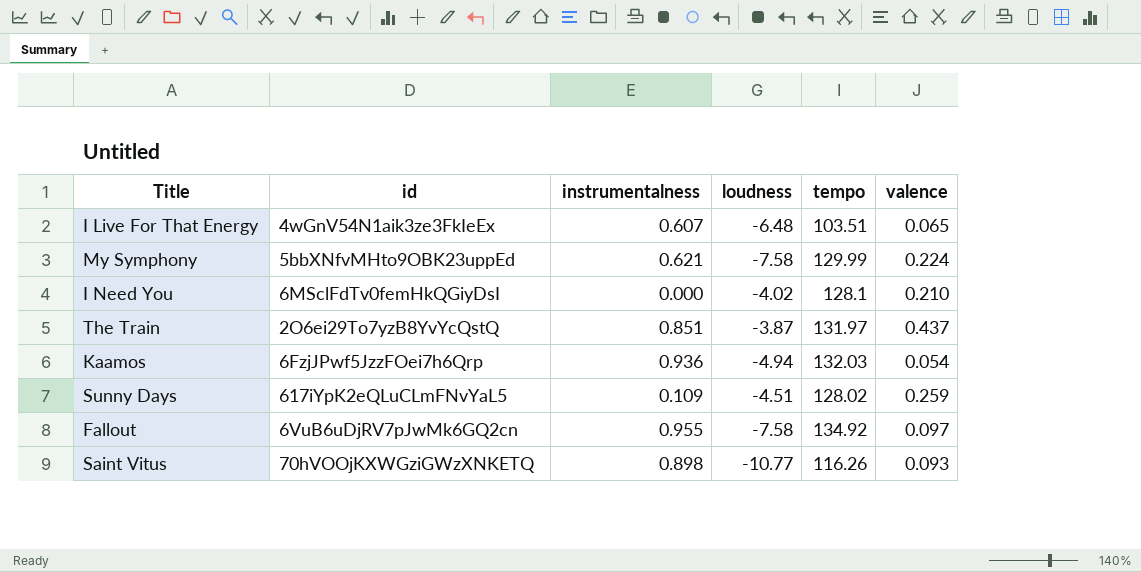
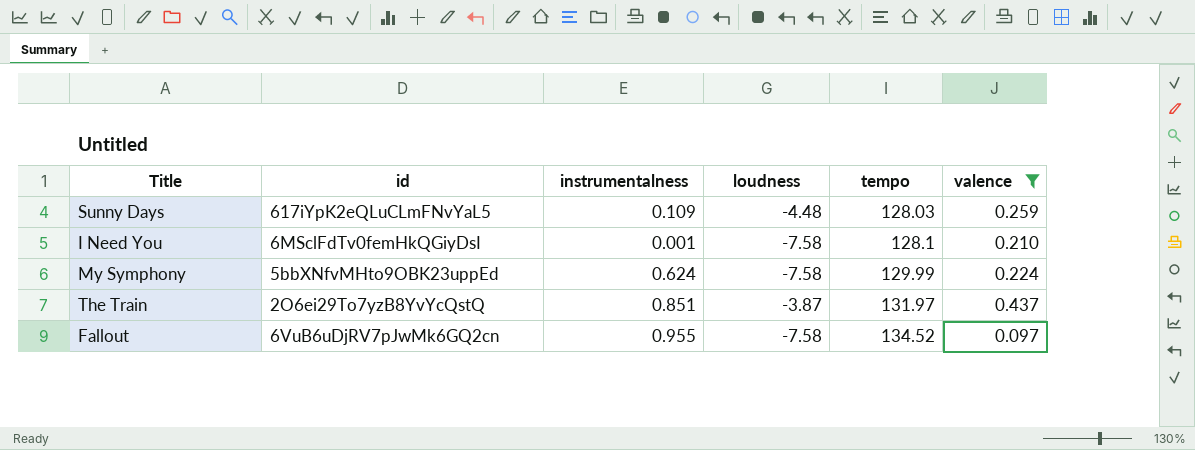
filter: none -> valence >= 0.097
row order: none -> tempo ascending
Sunny Days | loudness: -4.51 -> -4.48
Sunny Days | tempo: 128.02 -> 128.03
I Need You | instrumentalness: 0.000 -> 0.001
I Need You | loudness: -4.02 -> -7.58
My Symphony | instrumentalness: 0.621 -> 0.624
Fallout | tempo: 134.92 -> 134.52

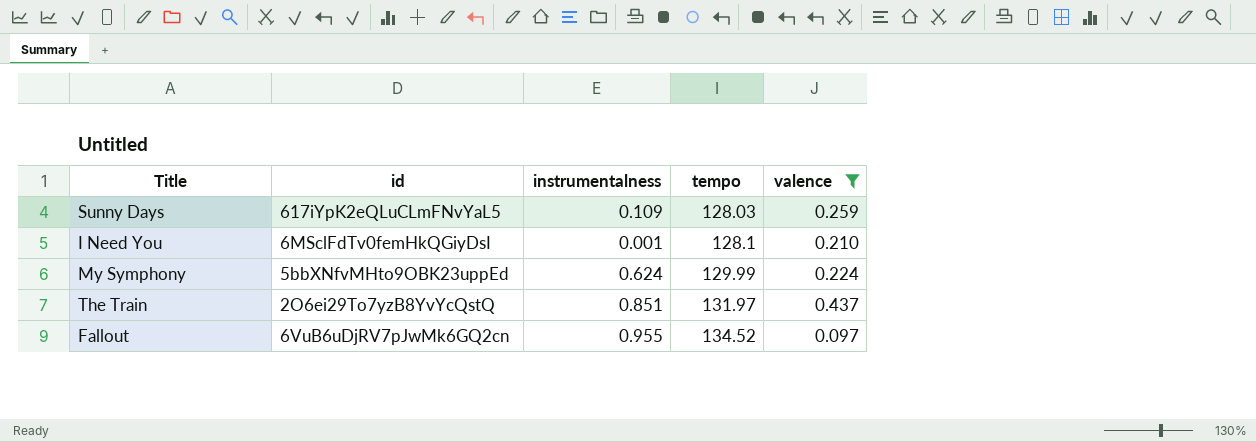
column loudness | position: 4 -> none

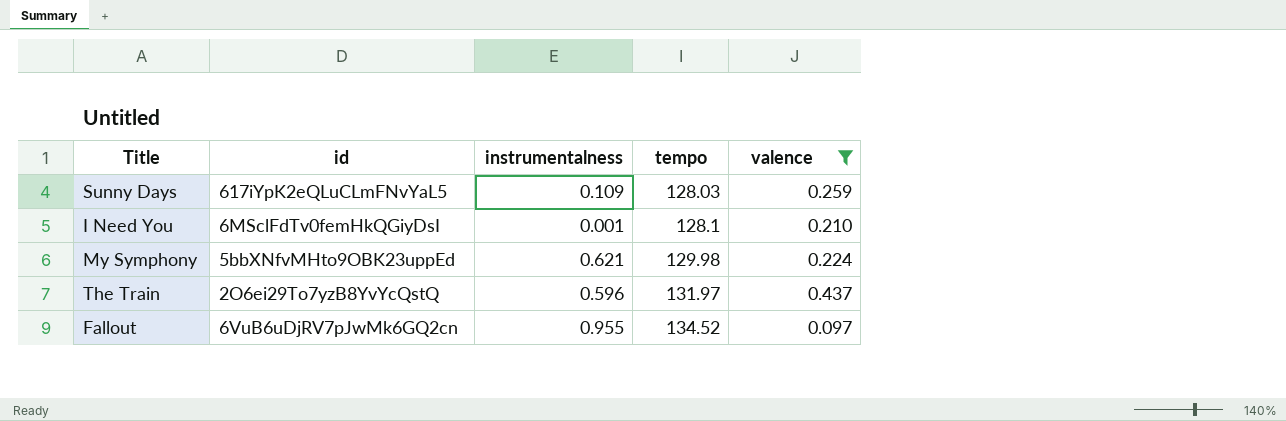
My Symphony | instrumentalness: 0.624 -> 0.621
My Symphony | tempo: 129.99 -> 129.98
The Train | instrumentalness: 0.851 -> 0.596

